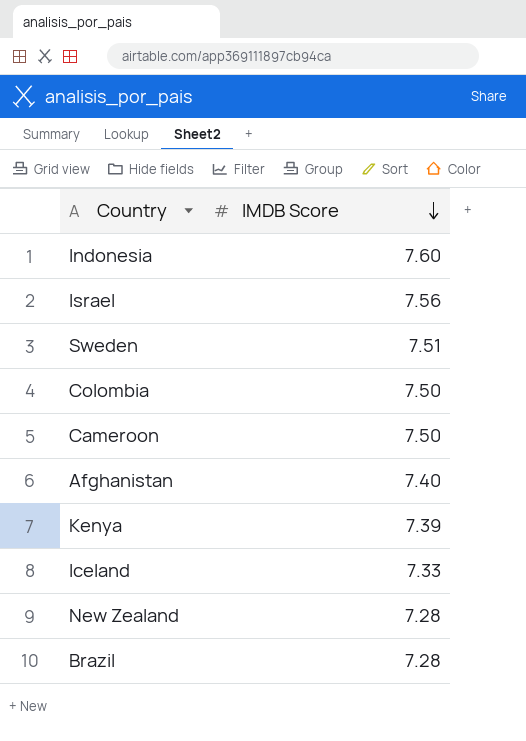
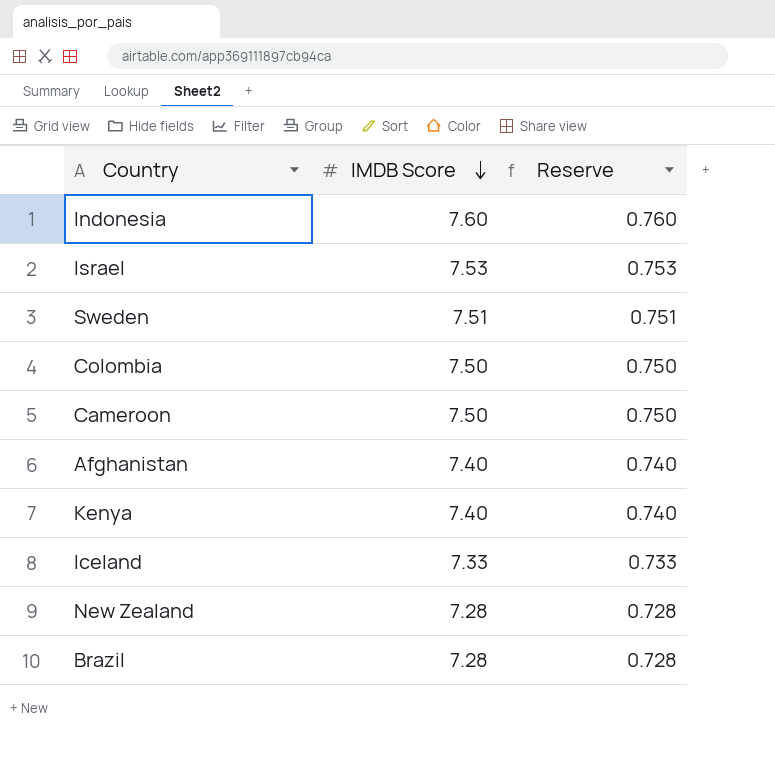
column Reserve | formula: none -> [IMDB Score] * 0.1
Israel | IMDB Score: 7.56 -> 7.53
Kenya | IMDB Score: 7.39 -> 7.40

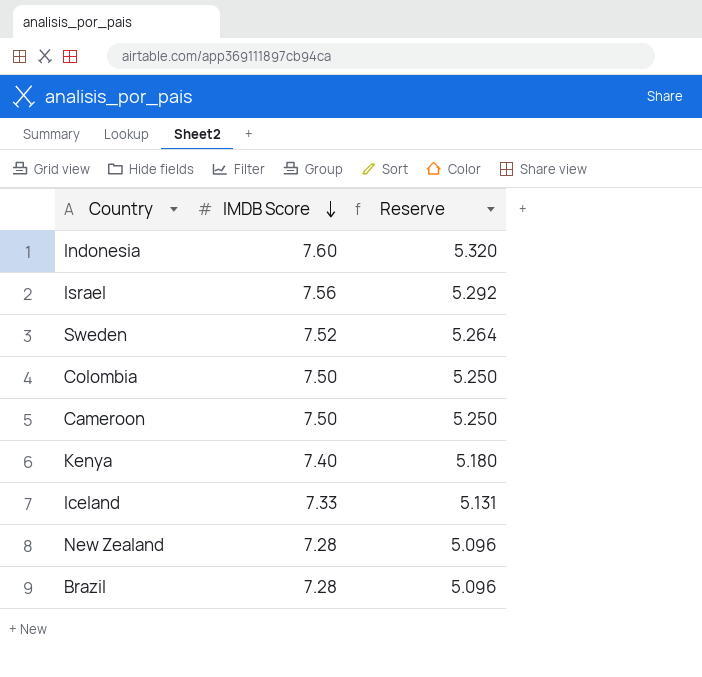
column Reserve | formula: [IMDB Score] * 0.1 -> [IMDB Score] * 0.7
row Afghanistan: 7.40 | 0.740 -> none
Israel | IMDB Score: 7.53 -> 7.56
Sweden | IMDB Score: 7.51 -> 7.52

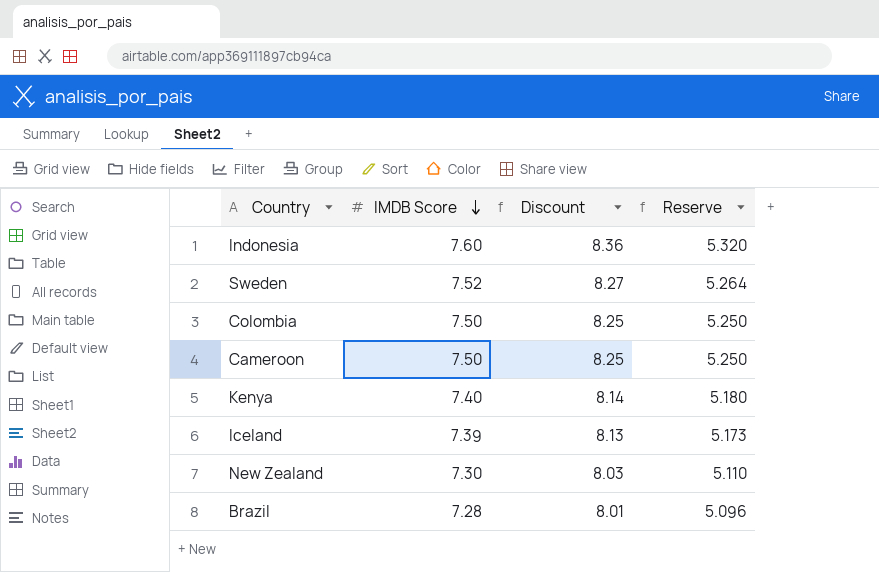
column Discount | formula: none -> [IMDB Score] * 1.1
row Israel: 7.56 | 5.292 -> none
Iceland | IMDB Score: 7.33 -> 7.39
Iceland | Reserve: 5.131 -> 5.173
New Zealand | IMDB Score: 7.28 -> 7.30
New Zealand | Reserve: 5.096 -> 5.110

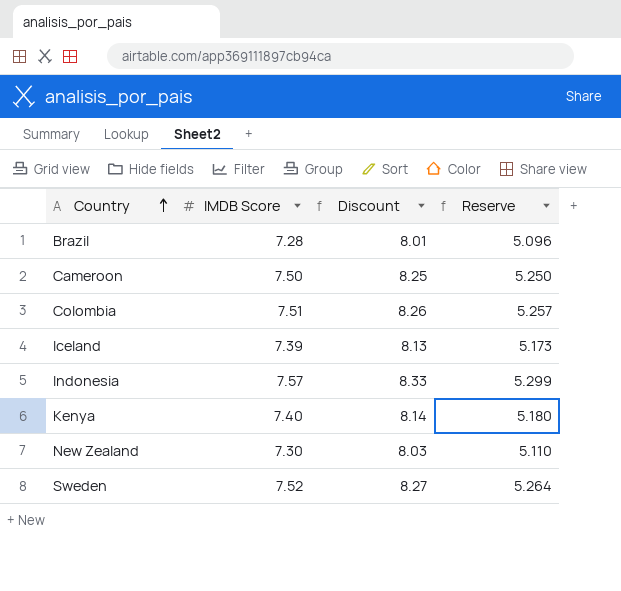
row order: IMDB Score descending -> Country ascending
Colombia | IMDB Score: 7.50 -> 7.51
Colombia | Discount: 8.25 -> 8.26
Colombia | Reserve: 5.250 -> 5.257
Indonesia | IMDB Score: 7.60 -> 7.57
Indonesia | Discount: 8.36 -> 8.33
Indonesia | Reserve: 5.320 -> 5.299

